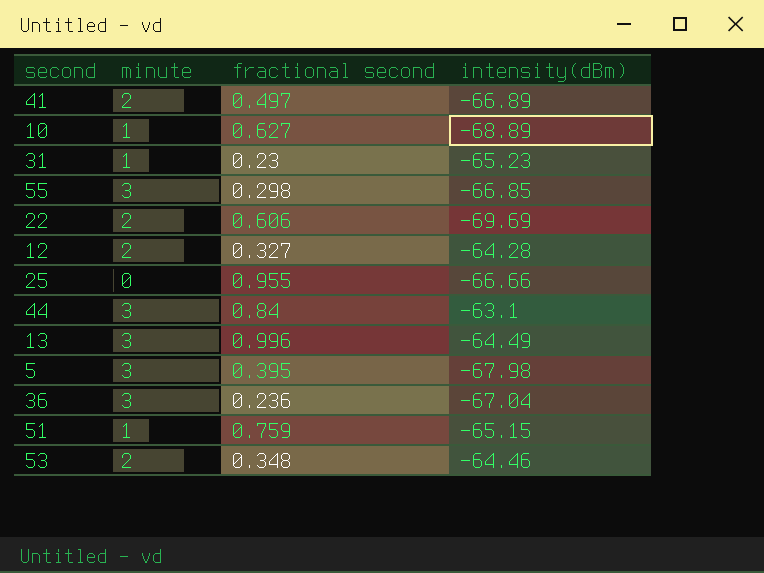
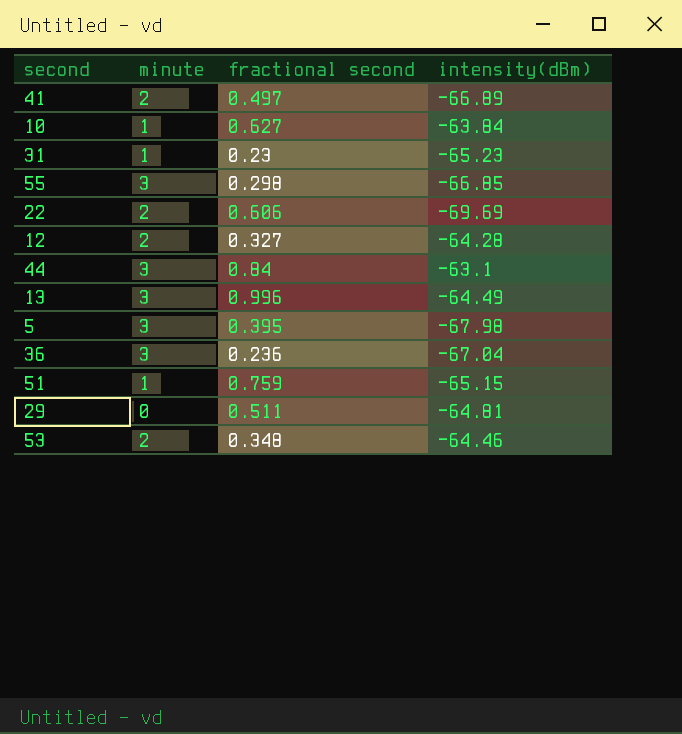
row 25: 0 | 0.955 | -66.66 -> none
10 | intensity(dBm): -68.89 -> -63.84
row 29: none -> 0 | 0.511 | -64.81

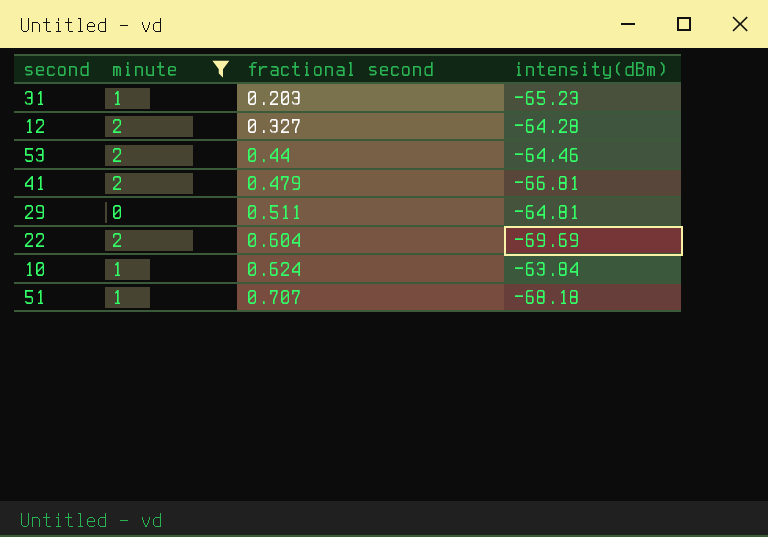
filter: none -> minute != 3
row order: none -> fractional second ascending
31 | fractional second: 0.23 -> 0.203
53 | fractional second: 0.348 -> 0.44
41 | fractional second: 0.497 -> 0.479
41 | intensity(dBm): -66.89 -> -66.81
22 | fractional second: 0.606 -> 0.604
10 | fractional second: 0.627 -> 0.624
51 | fractional second: 0.759 -> 0.707
51 | intensity(dBm): -65.15 -> -68.18

